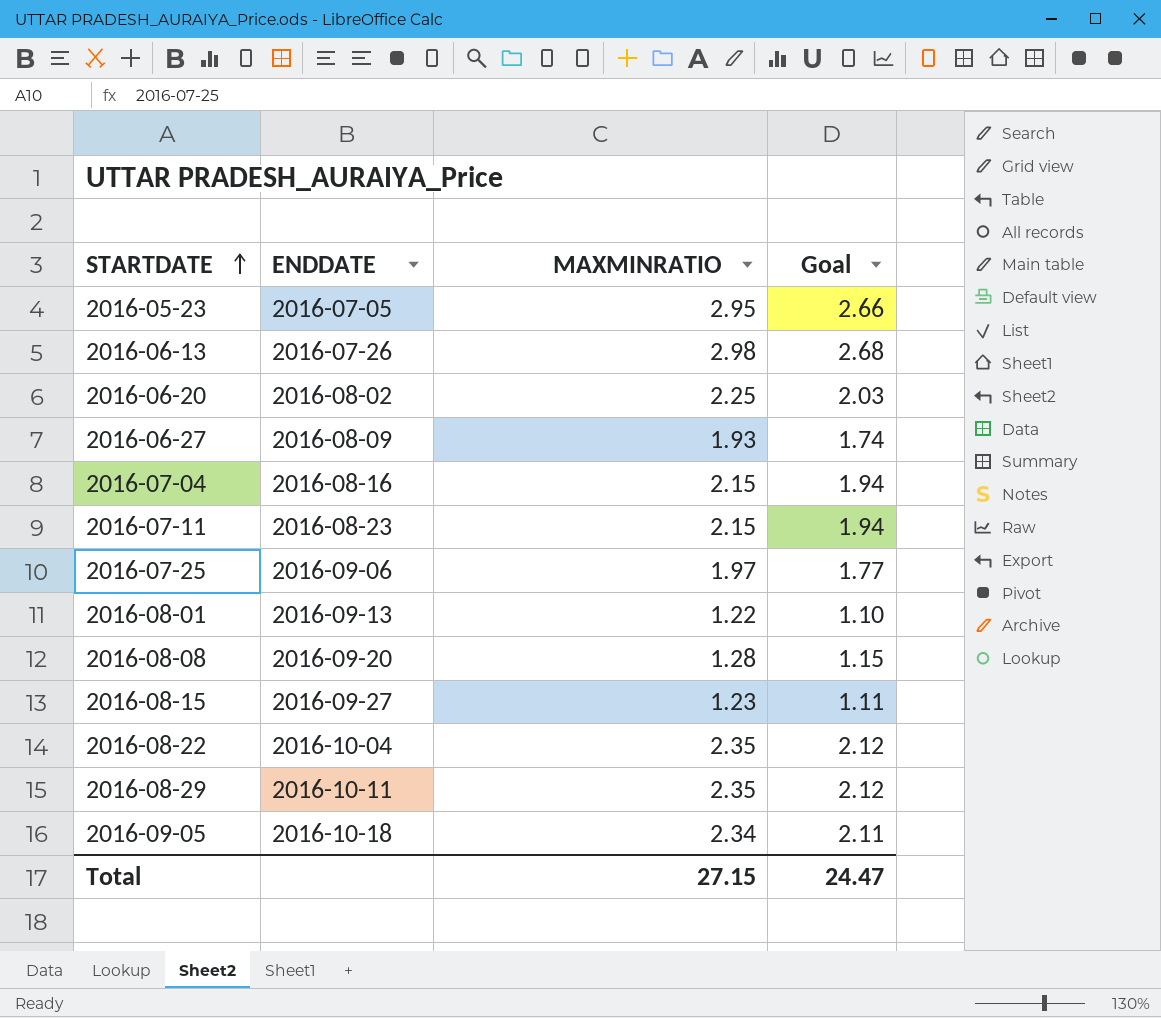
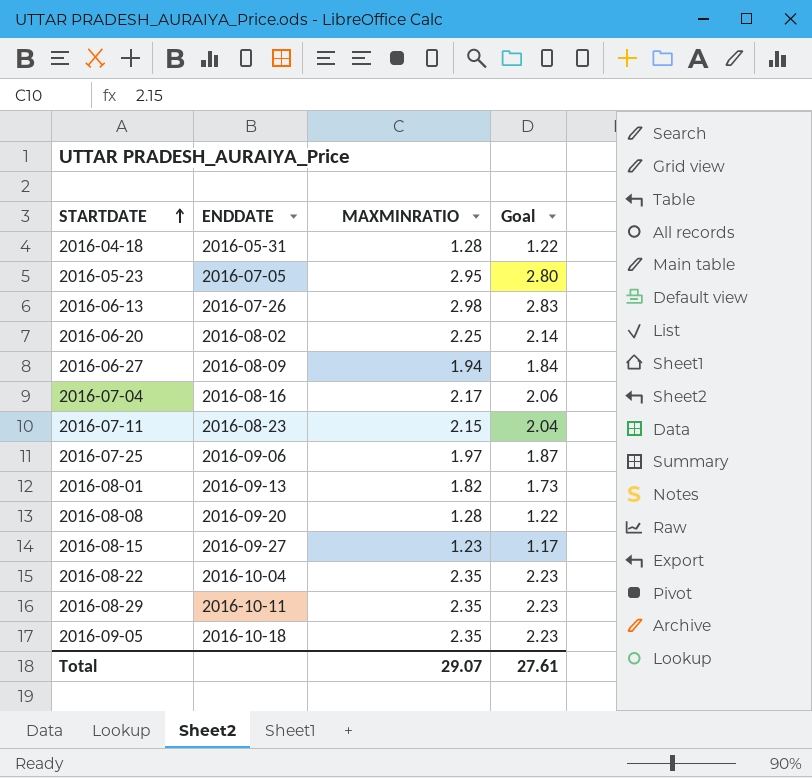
column Goal | formula: [MAXMINRATIO] * 0.9 -> [MAXMINRATIO] * 0.95
row 2016-04-18: none -> 2016-05-31 | 1.28 | 1.22
2016-06-27 | MAXMINRATIO: 1.93 -> 1.94
2016-07-04 | MAXMINRATIO: 2.15 -> 2.17
2016-08-01 | MAXMINRATIO: 1.22 -> 1.82
2016-09-05 | MAXMINRATIO: 2.34 -> 2.35
Total | MAXMINRATIO: 27.15 -> 29.07
Total | Goal: 24.47 -> 27.61

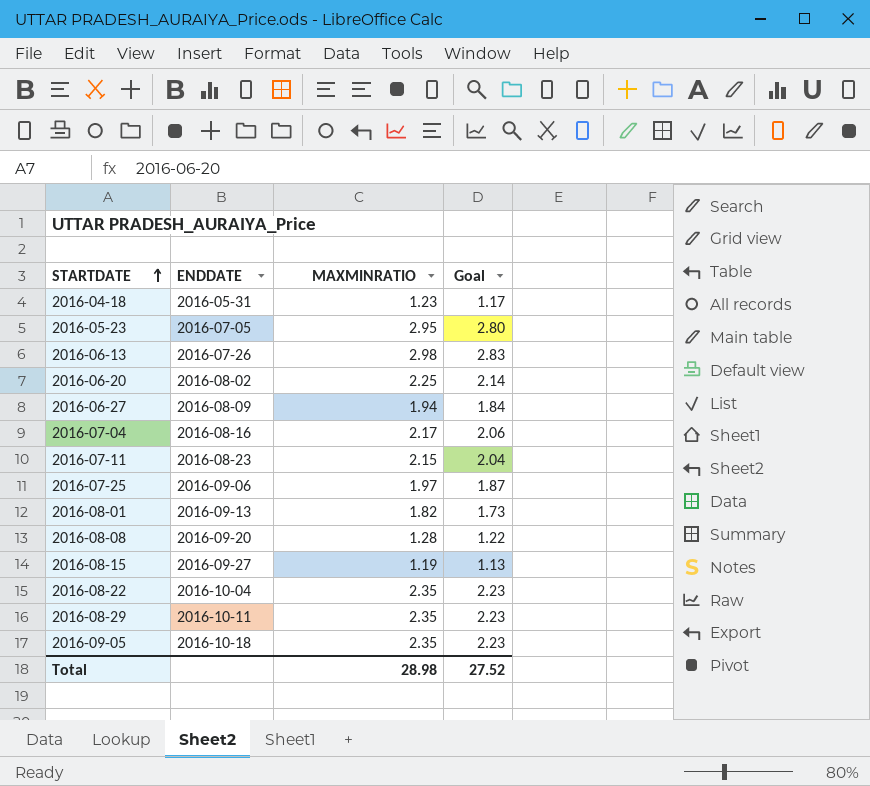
2016-04-18 | MAXMINRATIO: 1.28 -> 1.23
2016-04-18 | Goal: 1.22 -> 1.17
2016-08-15 | MAXMINRATIO: 1.23 -> 1.19
2016-08-15 | Goal: 1.17 -> 1.13
Total | MAXMINRATIO: 29.07 -> 28.98
Total | Goal: 27.61 -> 27.52

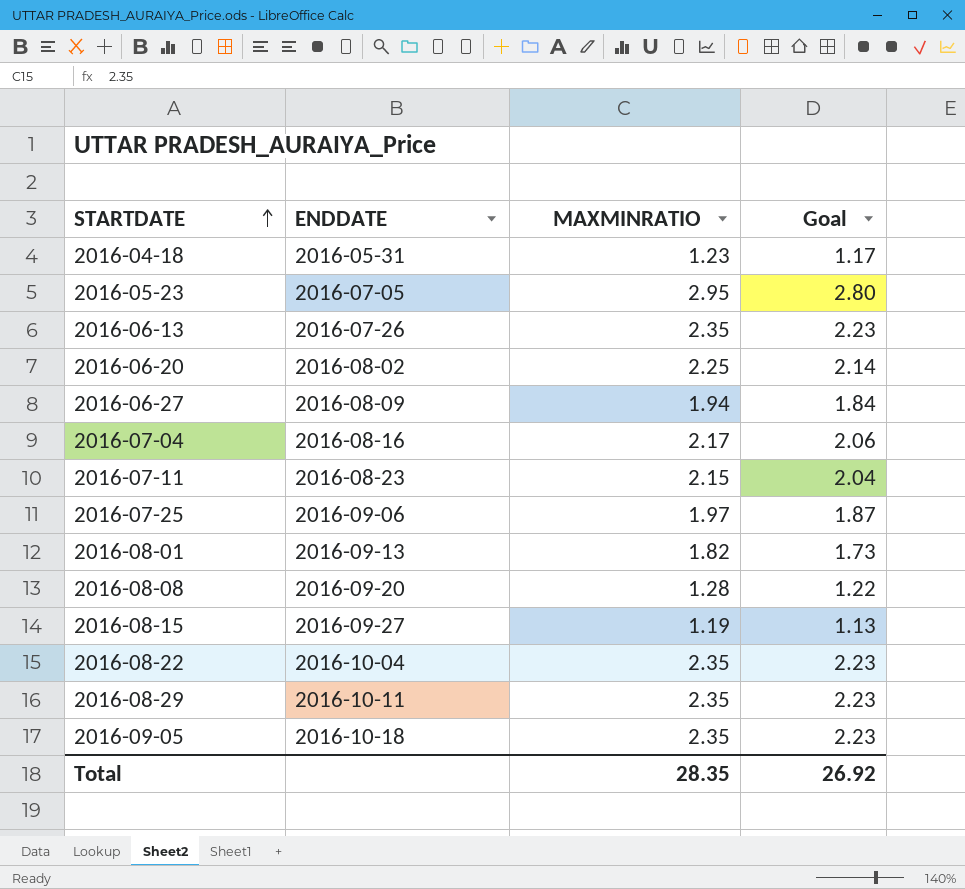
2016-06-13 | MAXMINRATIO: 2.98 -> 2.35
2016-06-13 | Goal: 2.83 -> 2.23
Total | MAXMINRATIO: 28.98 -> 28.35
Total | Goal: 27.52 -> 26.92

